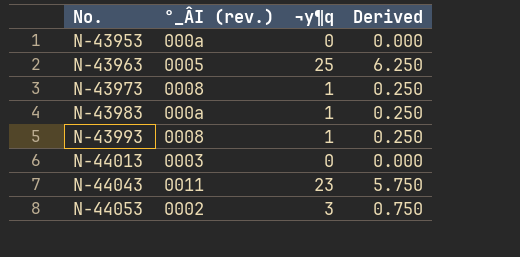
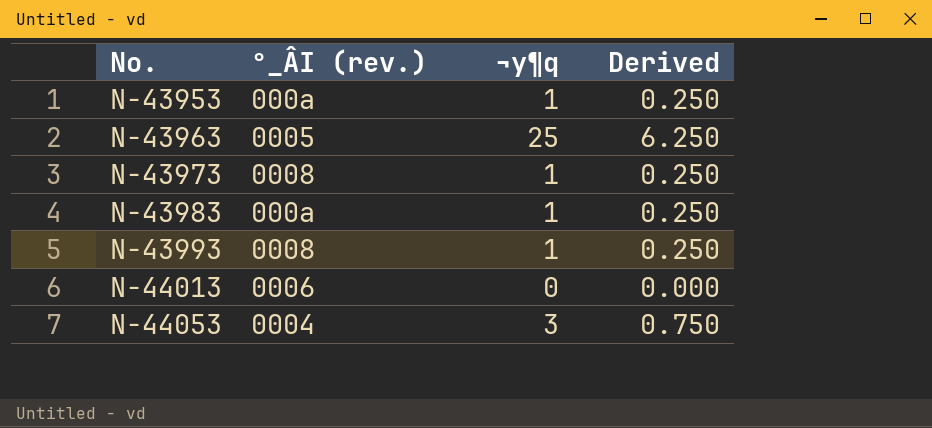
row N-44043: 0011 | 23 | 5.750 -> none
N-43953 | ¬y¶q: 0 -> 1
N-43953 | Derived: 0.000 -> 0.250
N-44013 | °_ÂI (rev.): 0003 -> 0006
N-44053 | °_ÂI (rev.): 0002 -> 0004

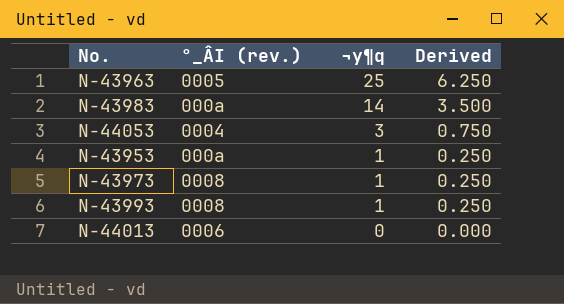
row order: No. ascending -> ¬y¶q descending
N-43983 | ¬y¶q: 1 -> 14
N-43983 | Derived: 0.250 -> 3.500

